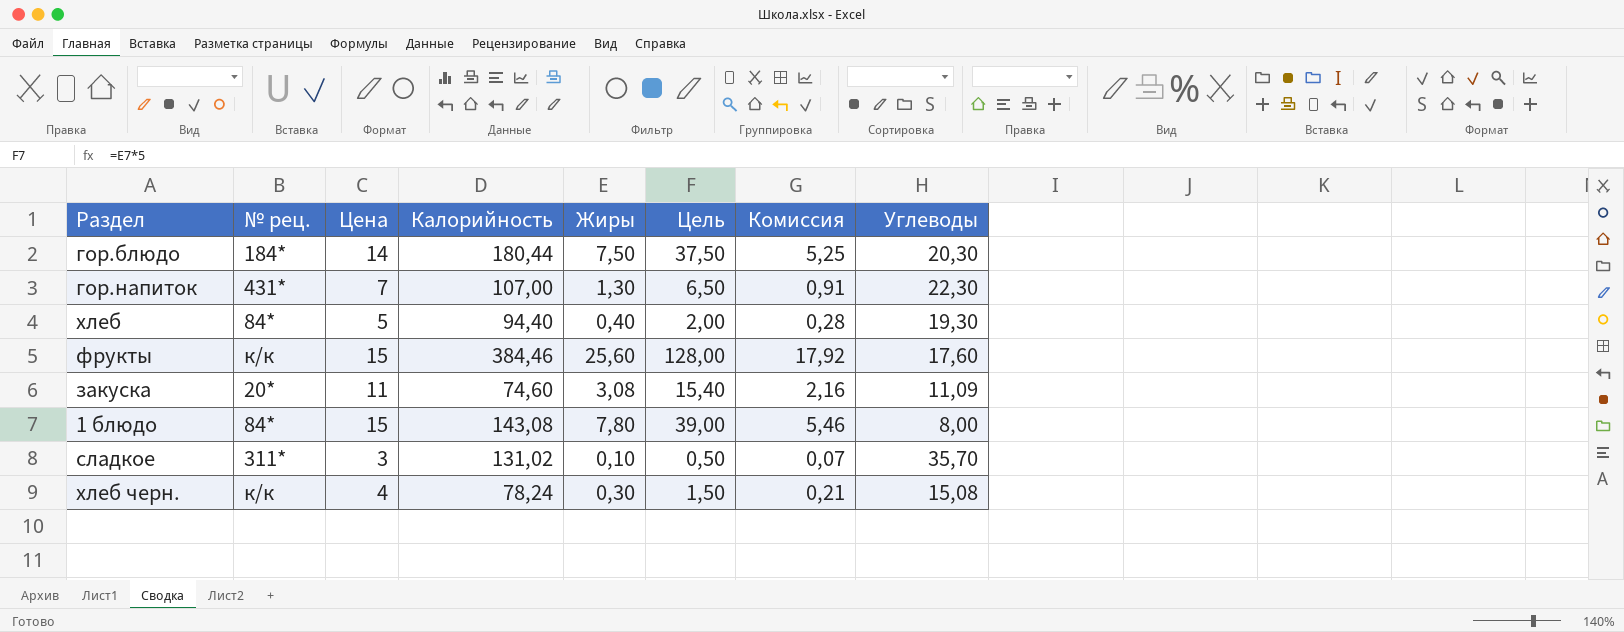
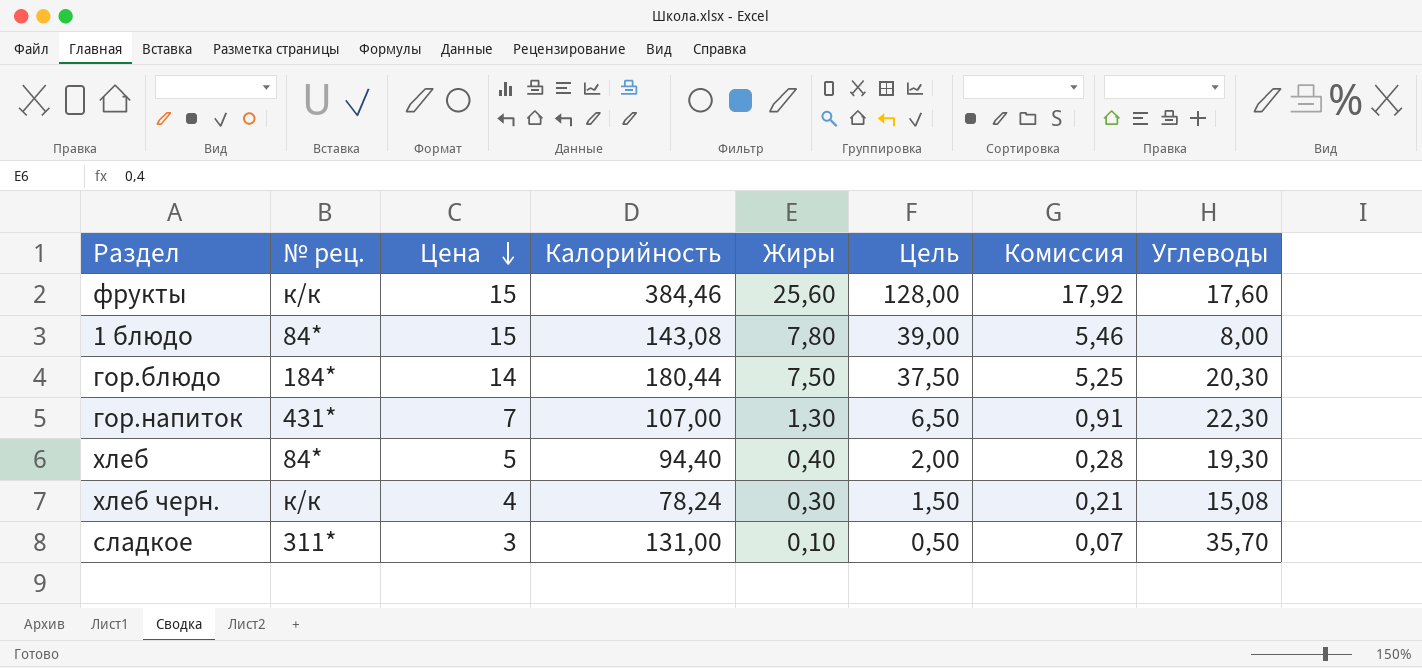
row order: none -> Цена descending
row закуска: 20* | 11 | 74,60 | 3,08 | 15,40 | 2,16 | 11,09 -> none
сладкое | Калорийность: 131,02 -> 131,00

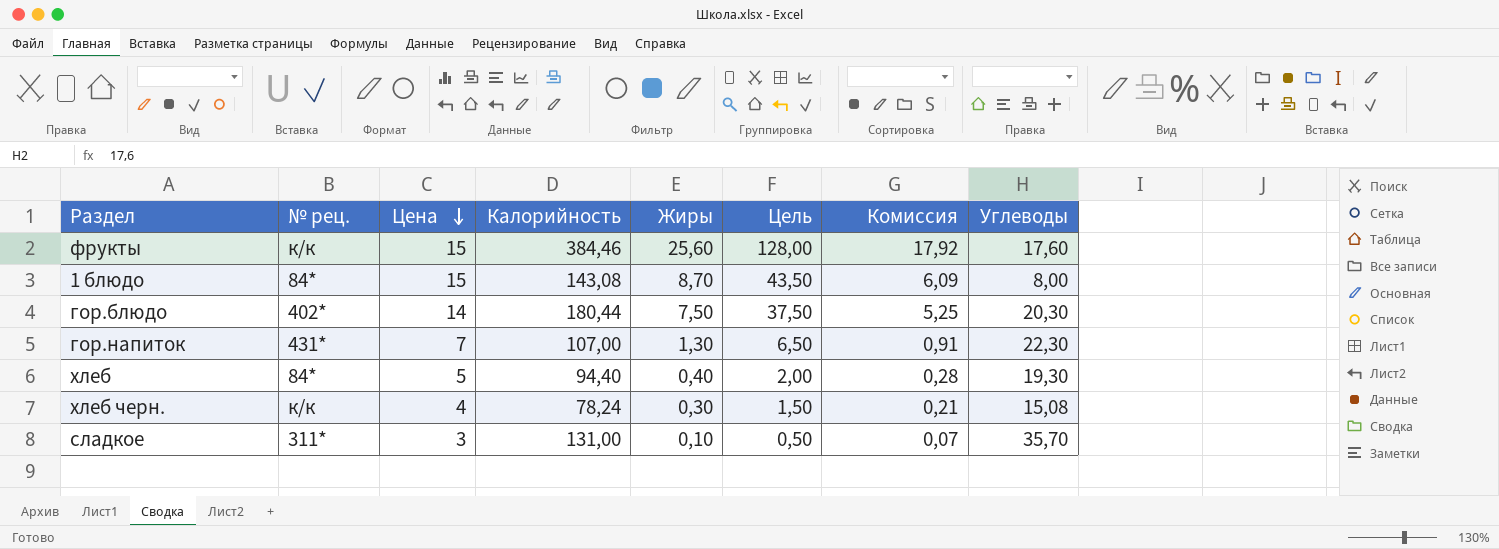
1 блюдо | Жиры: 7,80 -> 8,70
1 блюдо | Цель: 39,00 -> 43,50
1 блюдо | Комиссия: 5,46 -> 6,09
гор.блюдо | № рец.: 184* -> 402*

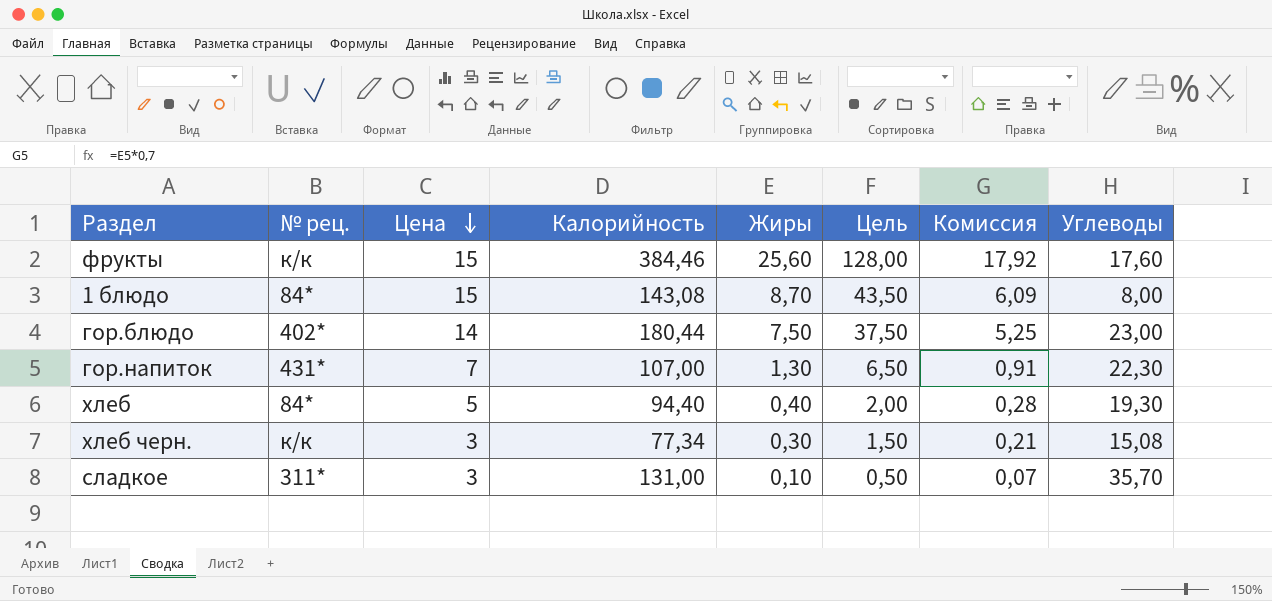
гор.блюдо | Углеводы: 20,30 -> 23,00
хлеб черн. | Цена: 4 -> 3
хлеб черн. | Калорийность: 78,24 -> 77,34

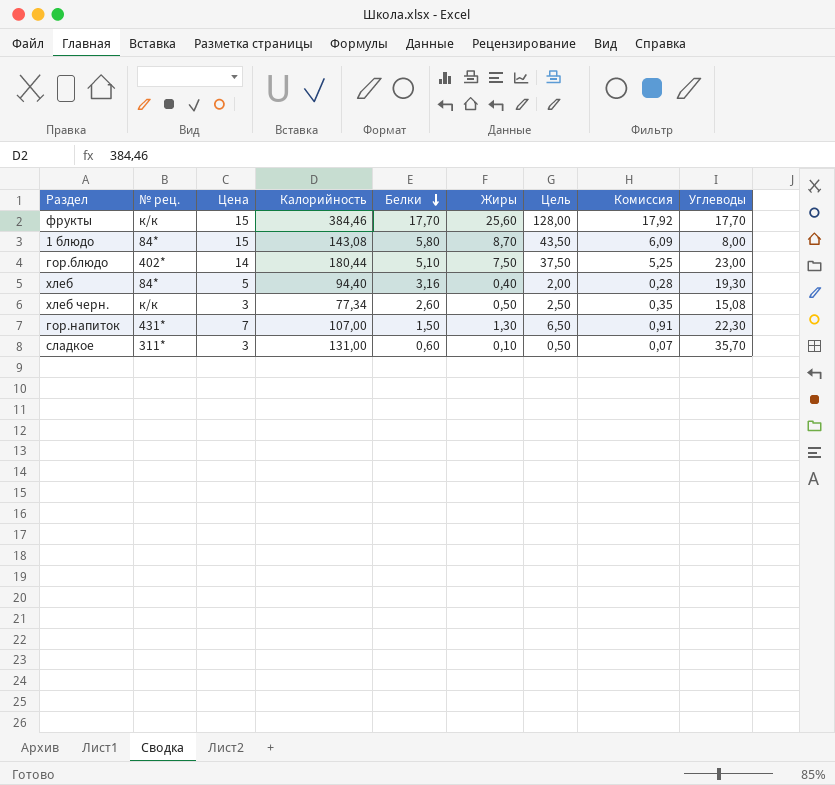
row order: Цена descending -> Белки descending
column Белки | position: none -> 5
фрукты | Углеводы: 17,60 -> 17,70
хлеб черн. | Жиры: 0,30 -> 0,50
хлеб черн. | Цель: 1,50 -> 2,50
хлеб черн. | Комиссия: 0,21 -> 0,35

